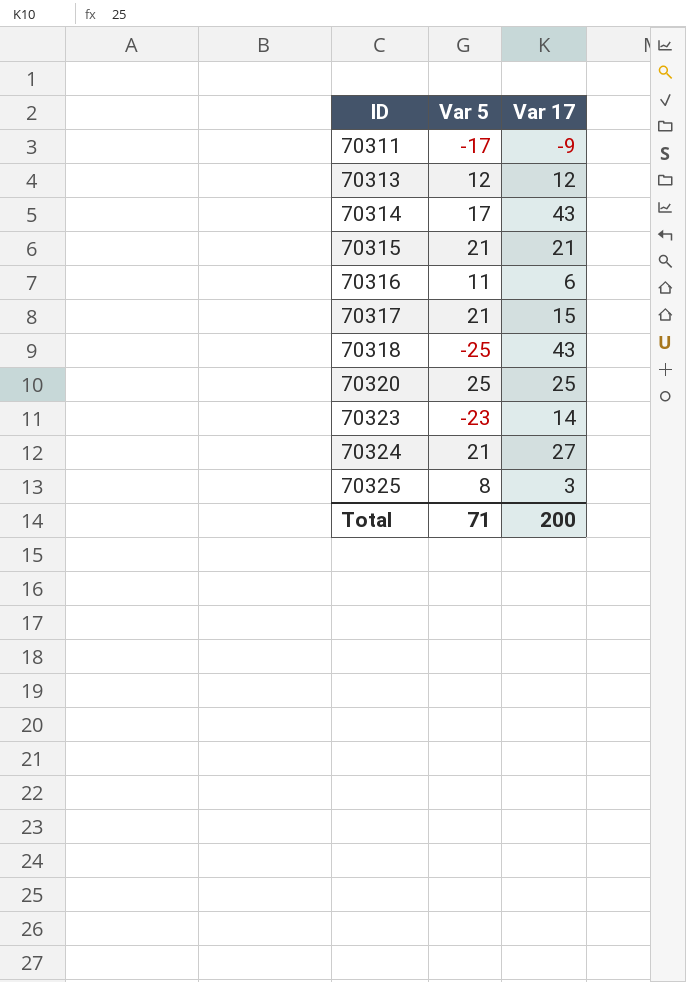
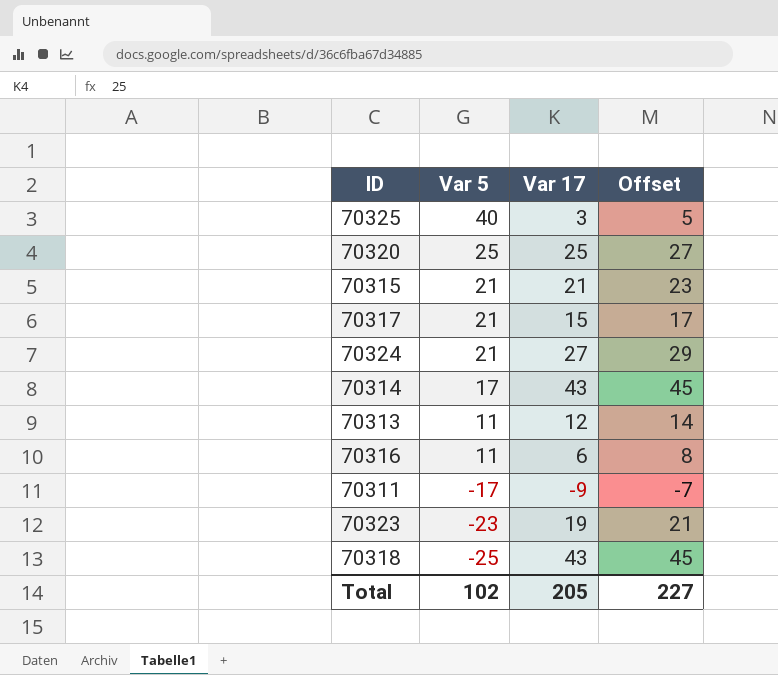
row order: ID ascending -> Var 5 descending
column Offset | formula: none -> [Var 17] + 2
70325 | Var 5: 8 -> 40
70313 | Var 5: 12 -> 11
70323 | Var 17: 14 -> 19
Total | Var 5: 71 -> 102
Total | Var 17: 200 -> 205

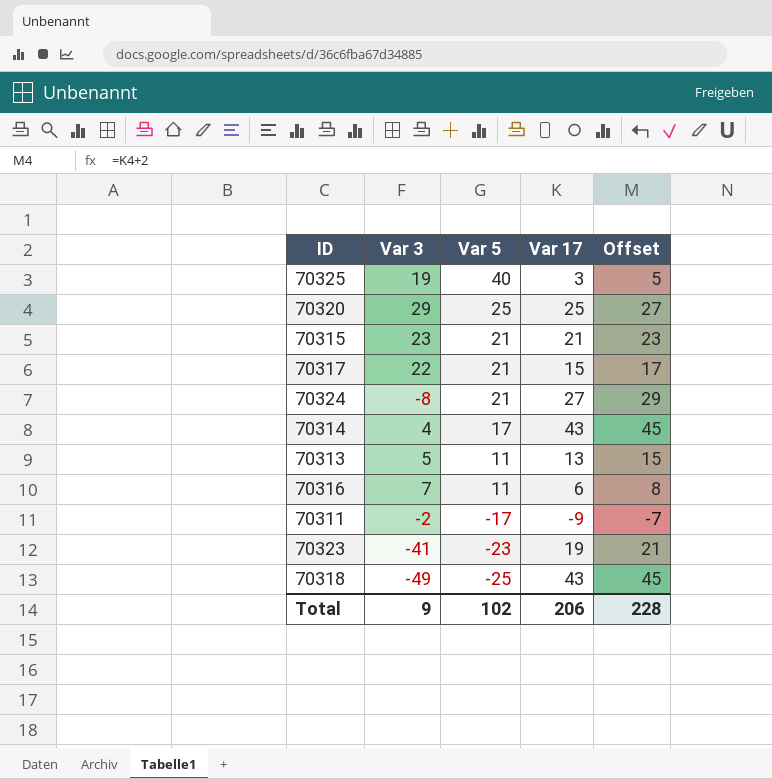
column Var 3 | position: none -> 2
70313 | Var 17: 12 -> 13
70313 | Offset: 14 -> 15
Total | Var 17: 205 -> 206
Total | Offset: 227 -> 228

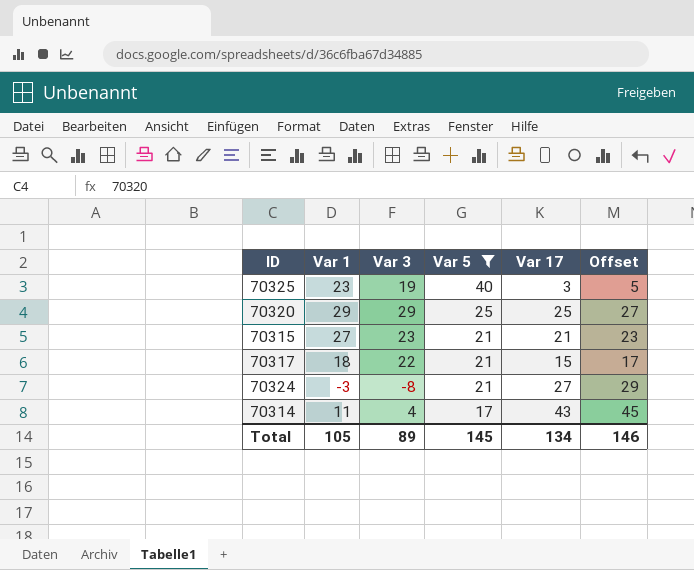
filter: none -> Var 5 >= 17
column Var 1 | position: none -> 2
Total | Var 3: 9 -> 89
Total | Var 5: 102 -> 145
Total | Var 17: 206 -> 134
Total | Offset: 228 -> 146

